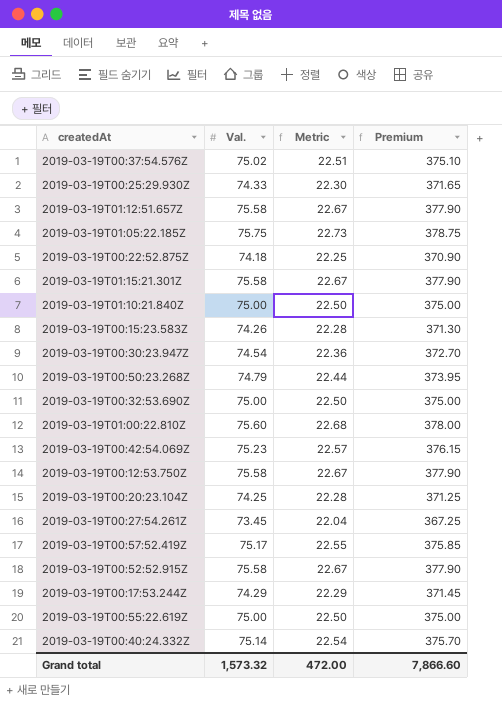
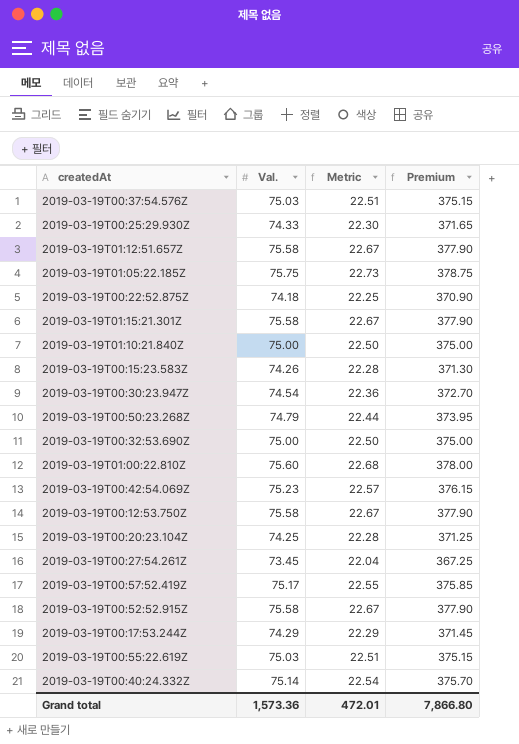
2019-03-19T00:37:54.576Z | Val.: 75.02 -> 75.03
2019-03-19T00:37:54.576Z | Premium: 375.10 -> 375.15
2019-03-19T00:55:22.619Z | Val.: 75.00 -> 75.03
2019-03-19T00:55:22.619Z | Metric: 22.50 -> 22.51
2019-03-19T00:55:22.619Z | Premium: 375.00 -> 375.15
Grand total | Val.: 1,573.32 -> 1,573.36
Grand total | Metric: 472.00 -> 472.01
Grand total | Premium: 7,866.60 -> 7,866.80

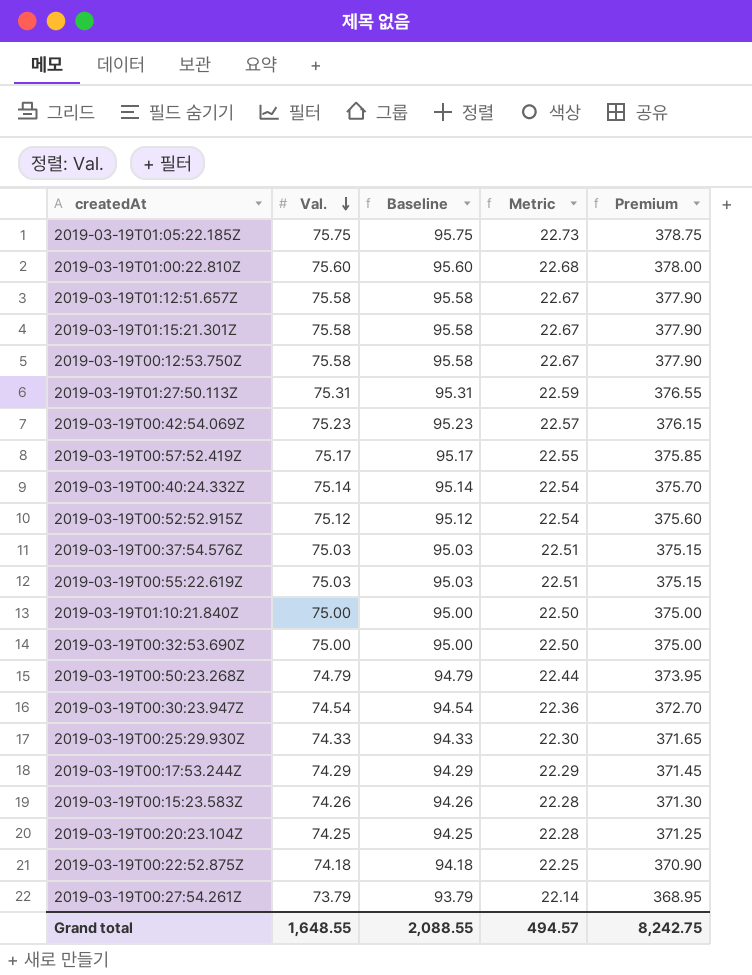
row order: none -> Val. descending
column Baseline | formula: none -> [Val.] + 20
row 2019-03-19T01:27:50.113Z: none -> 75.31 | 95.31 | 22.59 | 376.55
2019-03-19T00:52:52.915Z | Val.: 75.58 -> 75.12
2019-03-19T00:52:52.915Z | Metric: 22.67 -> 22.54
2019-03-19T00:52:52.915Z | Premium: 377.90 -> 375.60
2019-03-19T00:27:54.261Z | Val.: 73.45 -> 73.79
2019-03-19T00:27:54.261Z | Metric: 22.04 -> 22.14
2019-03-19T00:27:54.261Z | Premium: 367.25 -> 368.95
Grand total | Val.: 1,573.36 -> 1,648.55
Grand total | Metric: 472.01 -> 494.57
Grand total | Premium: 7,866.80 -> 8,242.75

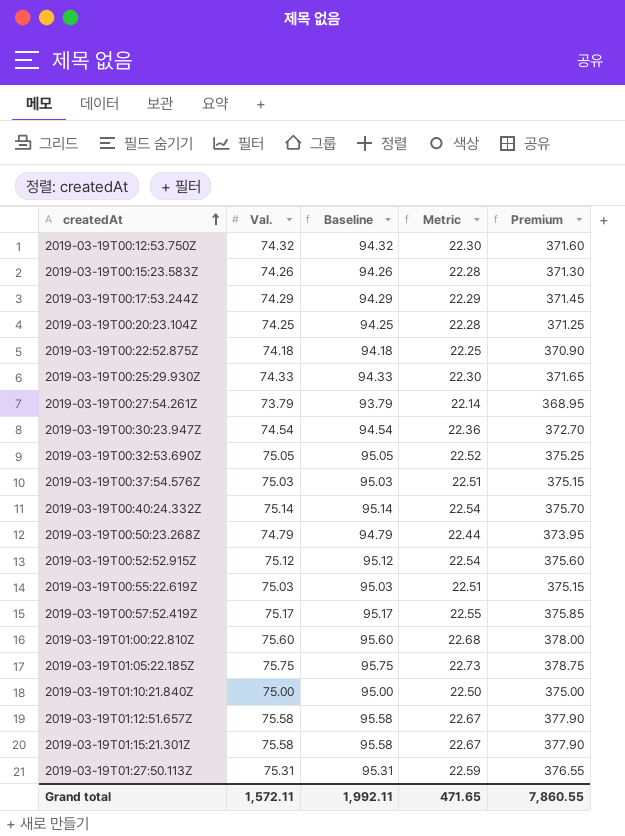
row order: Val. descending -> createdAt ascending
row 2019-03-19T00:42:54.069Z: 75.23 | 95.23 | 22.57 | 376.15 -> none
2019-03-19T00:12:53.750Z | Val.: 75.58 -> 74.32
2019-03-19T00:12:53.750Z | Baseline: 95.58 -> 94.32
2019-03-19T00:12:53.750Z | Metric: 22.67 -> 22.30
2019-03-19T00:12:53.750Z | Premium: 377.90 -> 371.60
2019-03-19T00:32:53.690Z | Val.: 75.00 -> 75.05
2019-03-19T00:32:53.690Z | Baseline: 95.00 -> 95.05
2019-03-19T00:32:53.690Z | Metric: 22.50 -> 22.52
2019-03-19T00:32:53.690Z | Premium: 375.00 -> 375.25
Grand total | Val.: 1,648.55 -> 1,572.11
Grand total | Baseline: 2,088.55 -> 1,992.11
Grand total | Metric: 494.57 -> 471.65
Grand total | Premium: 8,242.75 -> 7,860.55

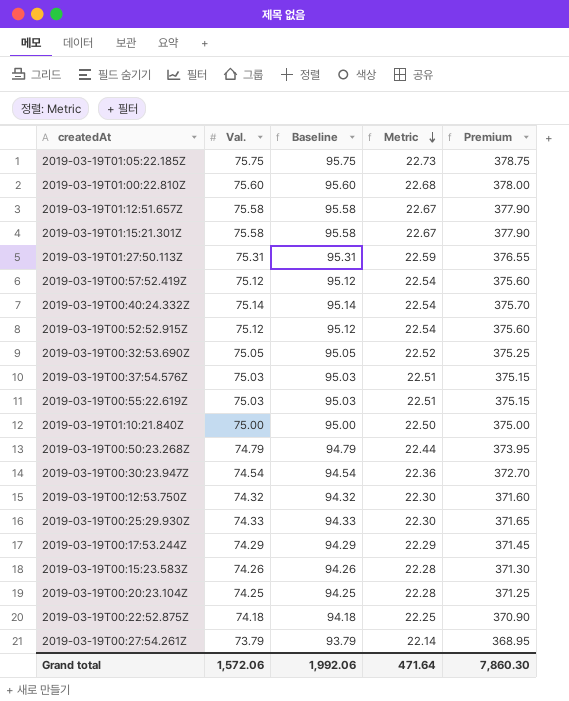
row order: createdAt ascending -> Metric descending
2019-03-19T00:57:52.419Z | Val.: 75.17 -> 75.12
2019-03-19T00:57:52.419Z | Baseline: 95.17 -> 95.12
2019-03-19T00:57:52.419Z | Metric: 22.55 -> 22.54
2019-03-19T00:57:52.419Z | Premium: 375.85 -> 375.60
Grand total | Val.: 1,572.11 -> 1,572.06
Grand total | Baseline: 1,992.11 -> 1,992.06
Grand total | Metric: 471.65 -> 471.64
Grand total | Premium: 7,860.55 -> 7,860.30

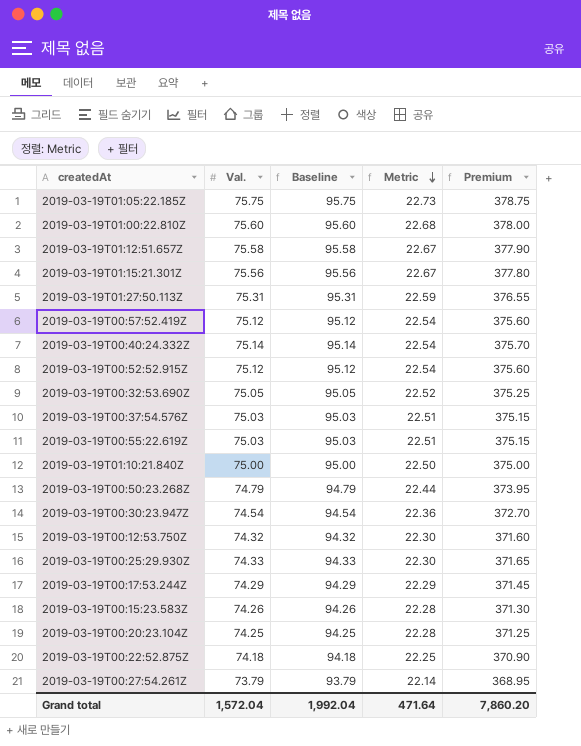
2019-03-19T01:15:21.301Z | Val.: 75.58 -> 75.56
2019-03-19T01:15:21.301Z | Baseline: 95.58 -> 95.56
2019-03-19T01:15:21.301Z | Premium: 377.90 -> 377.80
Grand total | Val.: 1,572.06 -> 1,572.04
Grand total | Baseline: 1,992.06 -> 1,992.04
Grand total | Premium: 7,860.30 -> 7,860.20

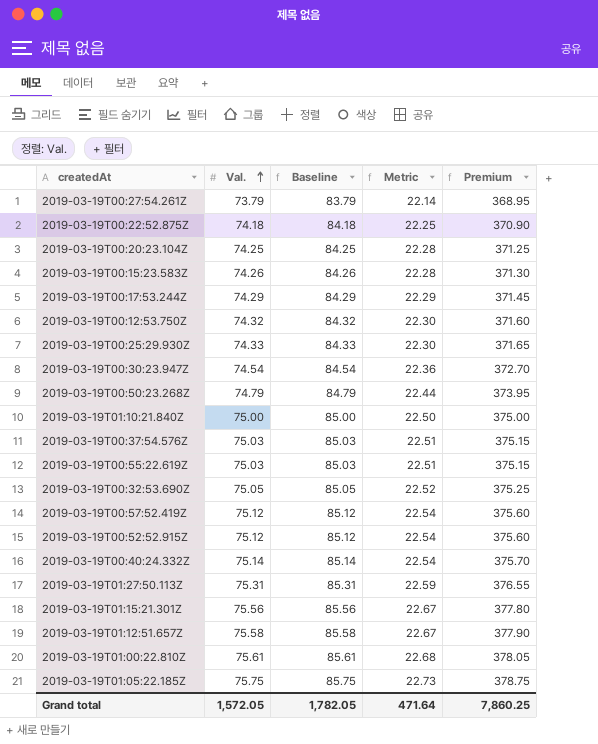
row order: Metric descending -> Val. ascending
column Baseline | formula: [Val.] + 20 -> [Val.] + 10
2019-03-19T01:00:22.810Z | Val.: 75.60 -> 75.61
2019-03-19T01:00:22.810Z | Premium: 378.00 -> 378.05
Grand total | Val.: 1,572.04 -> 1,572.05
Grand total | Baseline: 1,992.04 -> 1,782.05
Grand total | Premium: 7,860.20 -> 7,860.25

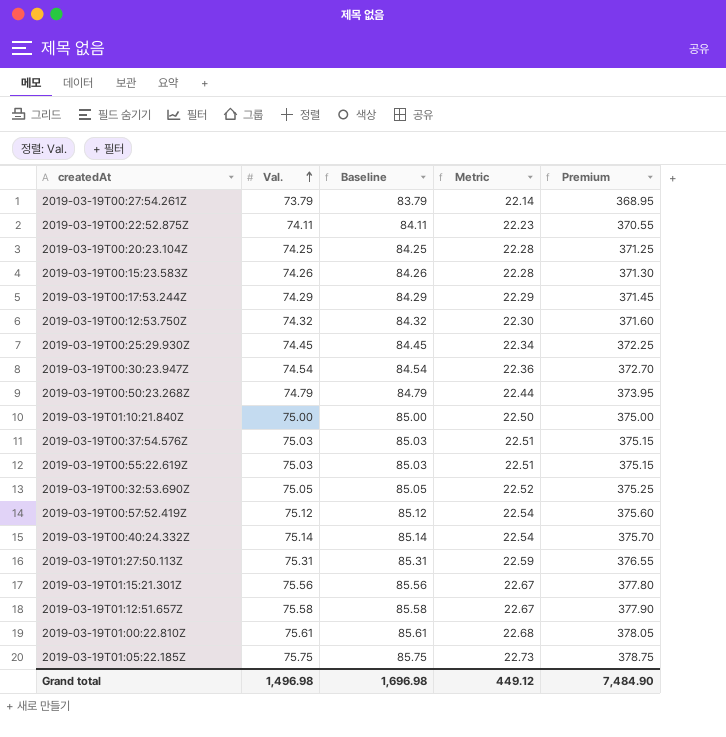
row 2019-03-19T00:52:52.915Z: 75.12 | 85.12 | 22.54 | 375.60 -> none
2019-03-19T00:22:52.875Z | Val.: 74.18 -> 74.11
2019-03-19T00:22:52.875Z | Baseline: 84.18 -> 84.11
2019-03-19T00:22:52.875Z | Metric: 22.25 -> 22.23
2019-03-19T00:22:52.875Z | Premium: 370.90 -> 370.55
2019-03-19T00:25:29.930Z | Val.: 74.33 -> 74.45
2019-03-19T00:25:29.930Z | Baseline: 84.33 -> 84.45
2019-03-19T00:25:29.930Z | Metric: 22.30 -> 22.34
2019-03-19T00:25:29.930Z | Premium: 371.65 -> 372.25
Grand total | Val.: 1,572.05 -> 1,496.98
Grand total | Baseline: 1,782.05 -> 1,696.98
Grand total | Metric: 471.64 -> 449.12
Grand total | Premium: 7,860.25 -> 7,484.90

